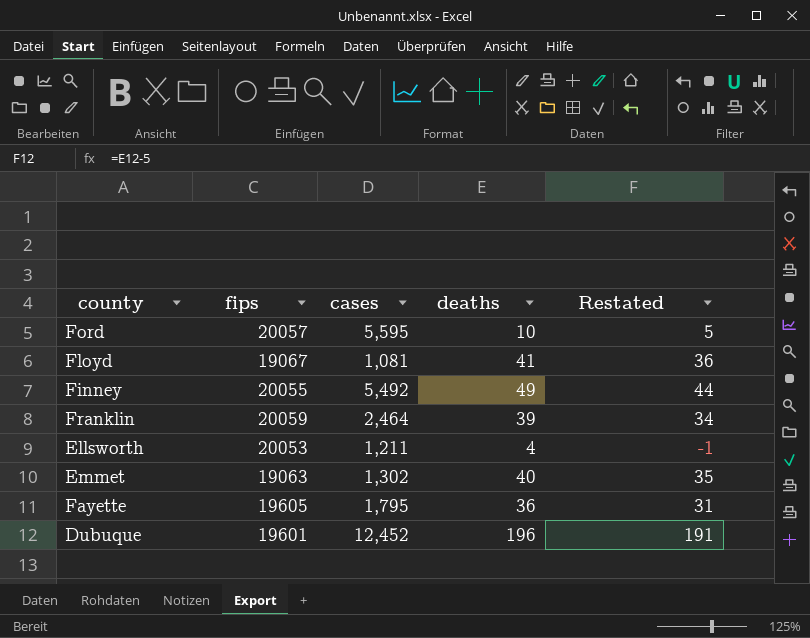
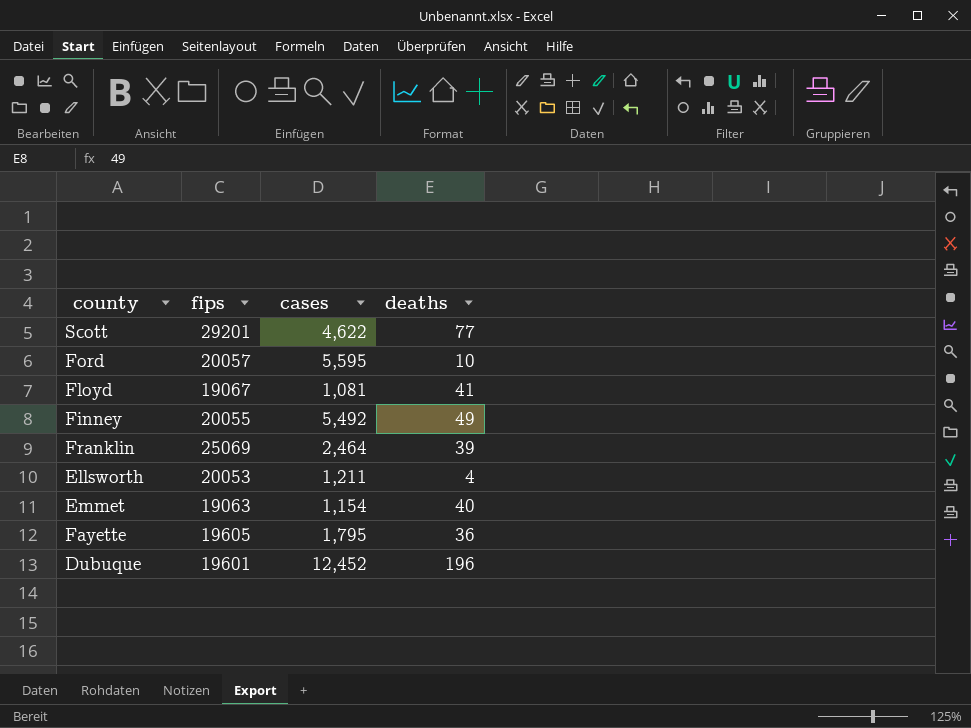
column Restated | formula: [deaths] - 5 -> none
row Scott: none -> 29201 | 4,622 | 77
Franklin | fips: 20059 -> 25069
Emmet | cases: 1,302 -> 1,154

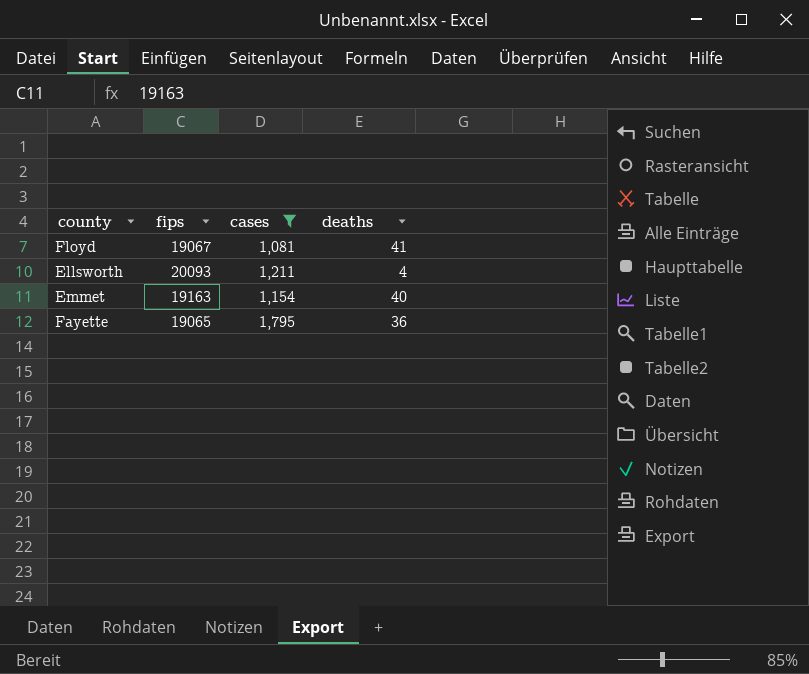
filter: none -> cases <= 1,795
Ellsworth | fips: 20053 -> 20093
Emmet | fips: 19063 -> 19163
Fayette | fips: 19605 -> 19065

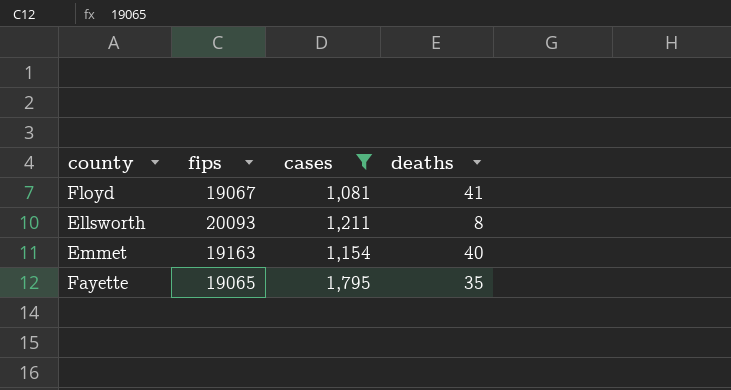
Ellsworth | deaths: 4 -> 8
Fayette | deaths: 36 -> 35

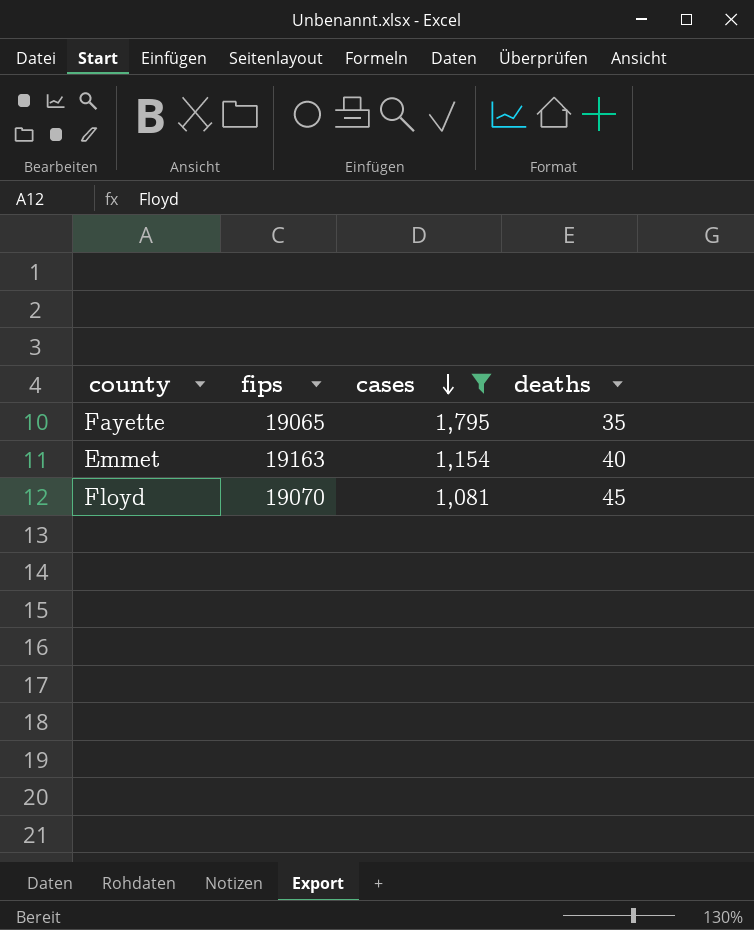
row order: none -> cases descending
row Ellsworth: 20093 | 1,211 | 8 -> none
Floyd | fips: 19067 -> 19070
Floyd | deaths: 41 -> 45

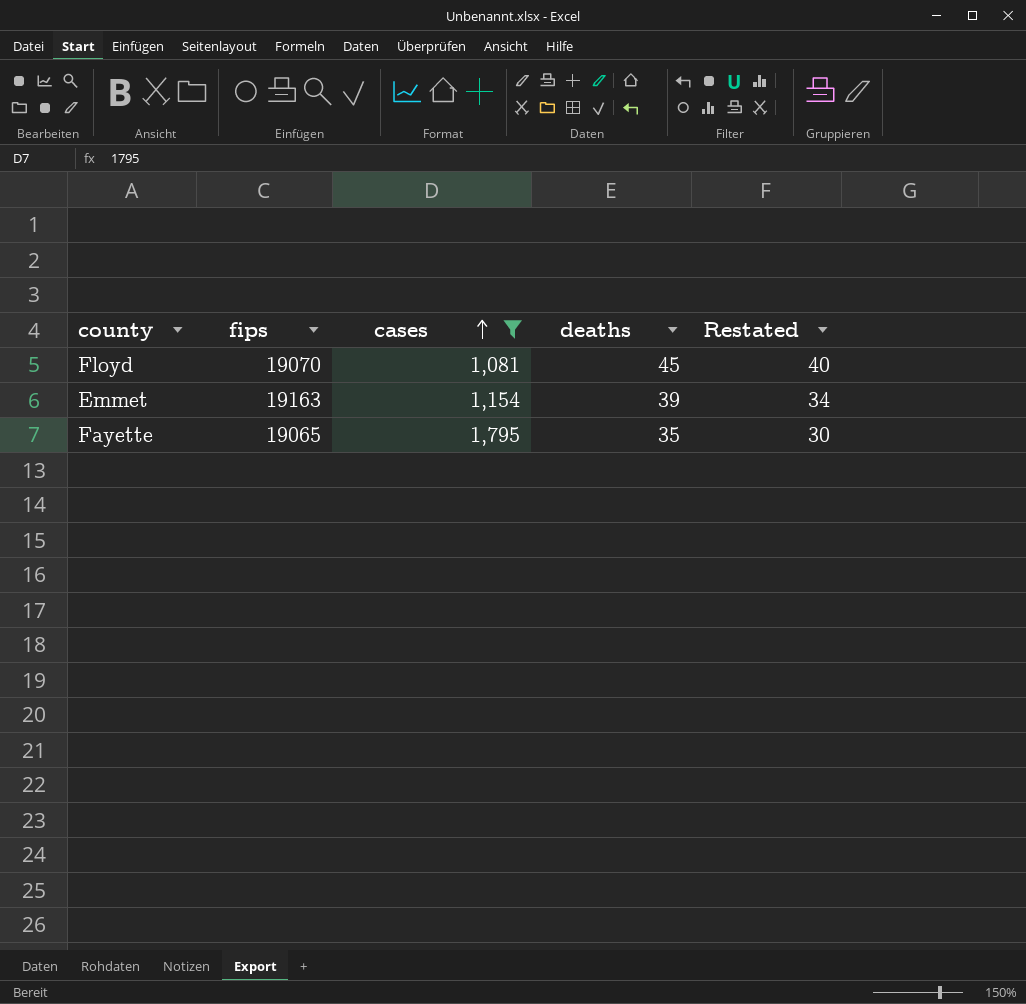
row order: cases descending -> cases ascending
column Restated | formula: none -> [deaths] - 5
Emmet | deaths: 40 -> 39

